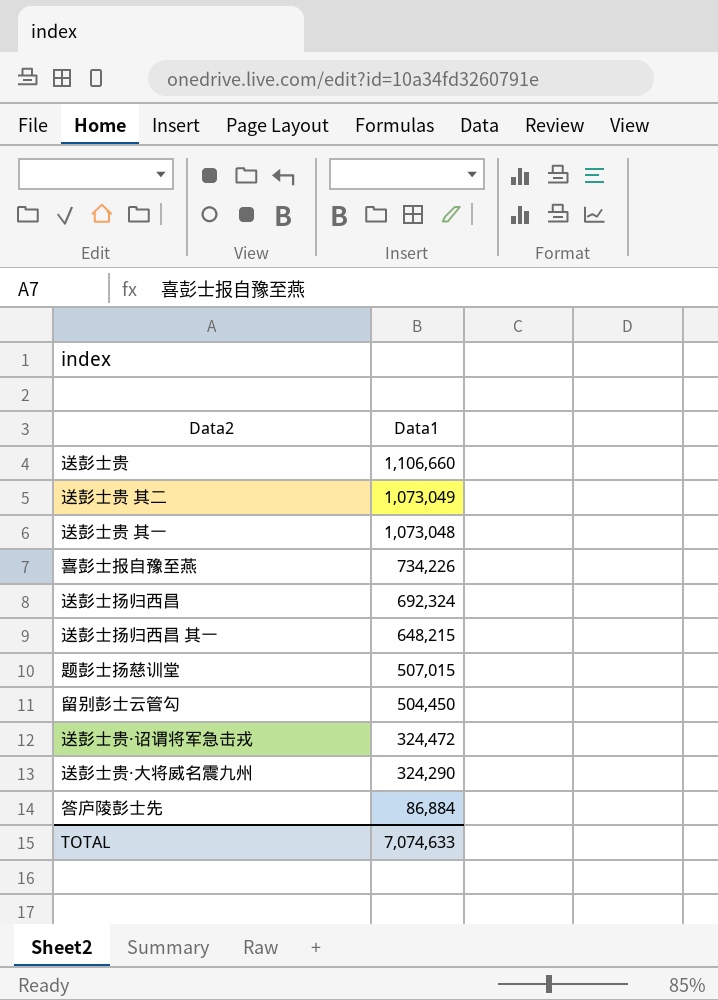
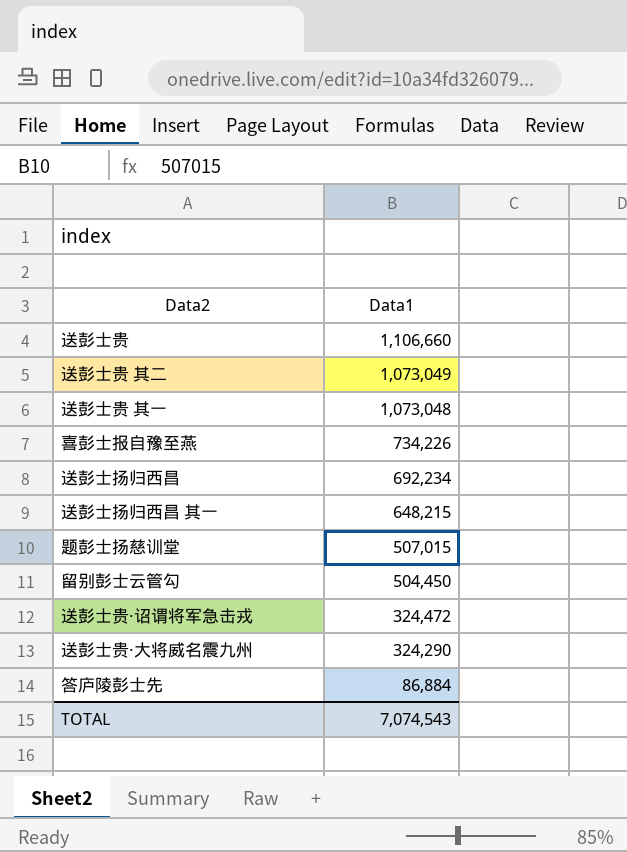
送彭士扬归西昌 | Data1: 692,324 -> 692,234
TOTAL | Data1: 7,074,633 -> 7,074,543

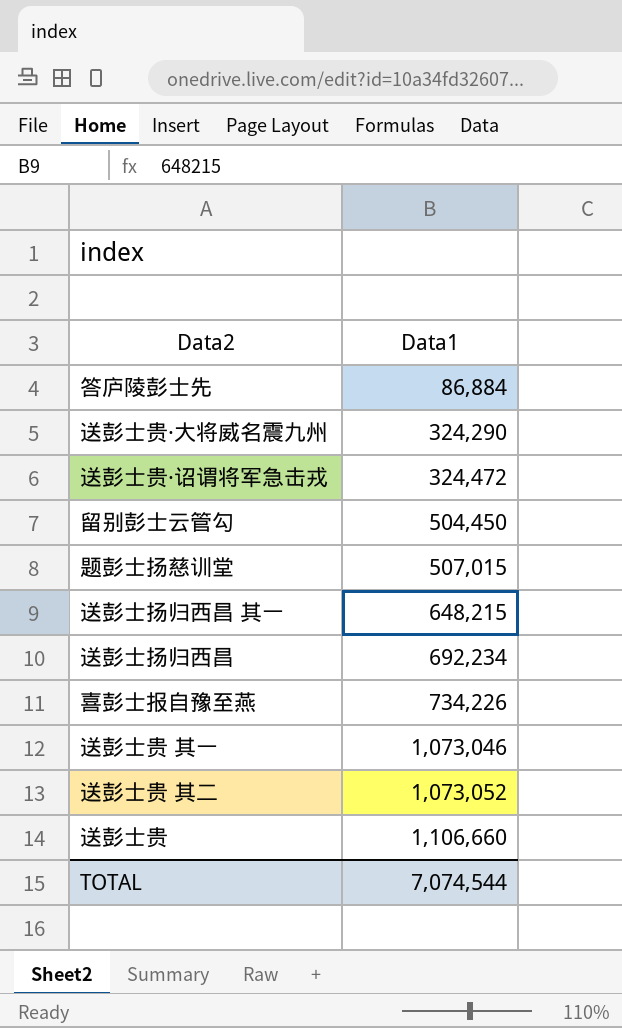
row order: Data1 descending -> Data1 ascending
送彭士贵 其一 | Data1: 1,073,048 -> 1,073,046
送彭士贵 其二 | Data1: 1,073,049 -> 1,073,052
TOTAL | Data1: 7,074,543 -> 7,074,544

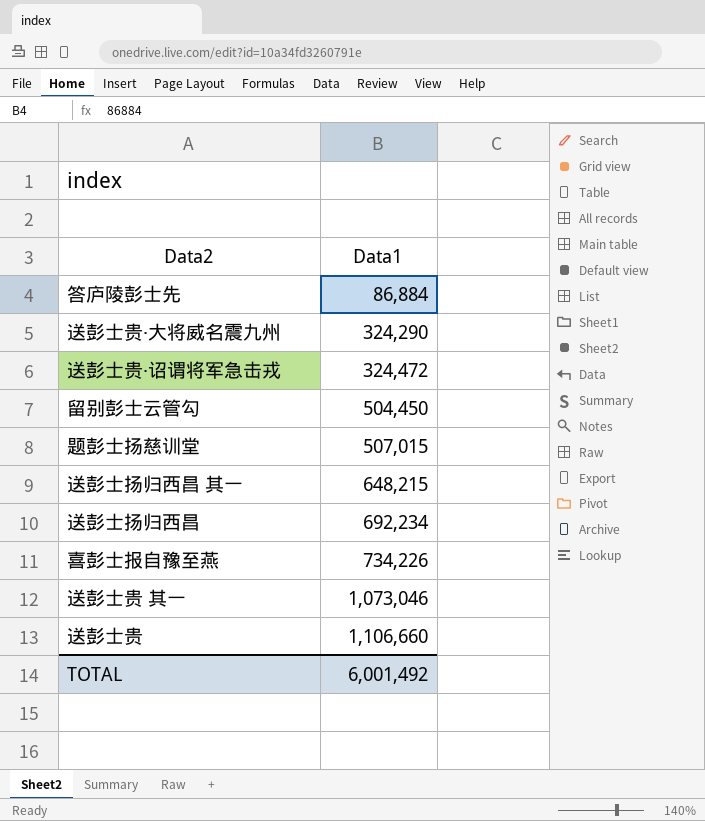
row 送彭士贵 其二: 1,073,052 -> none
TOTAL | Data1: 7,074,544 -> 6,001,492

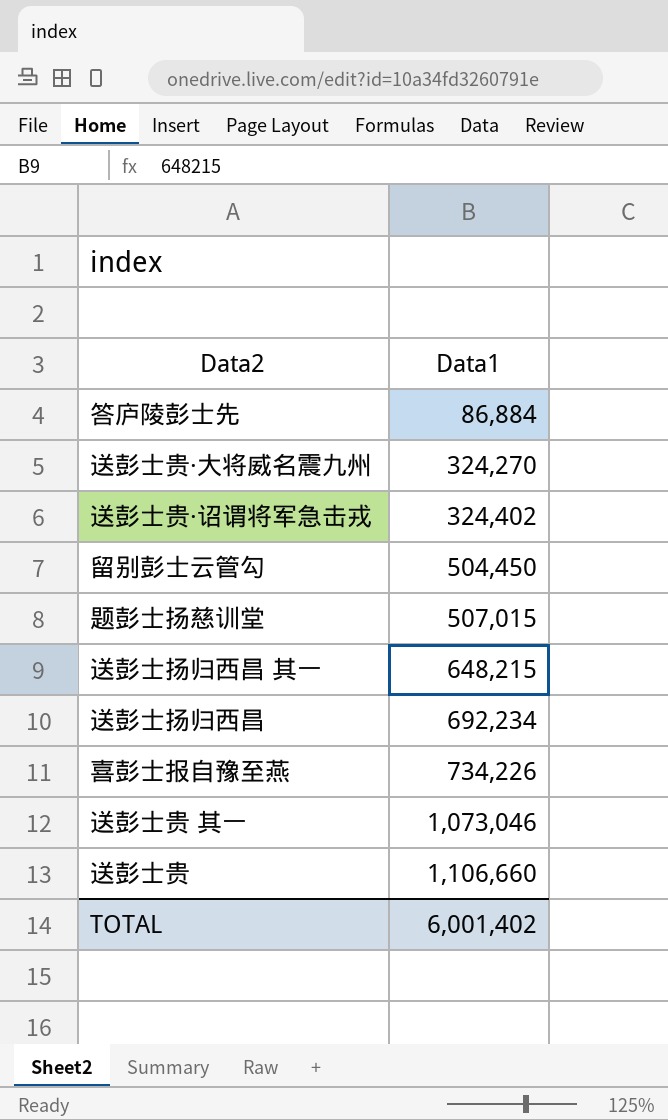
送彭士贵·大将威名震九州 | Data1: 324,290 -> 324,270
送彭士贵·诏谓将军急击戎 | Data1: 324,472 -> 324,402
TOTAL | Data1: 6,001,492 -> 6,001,402

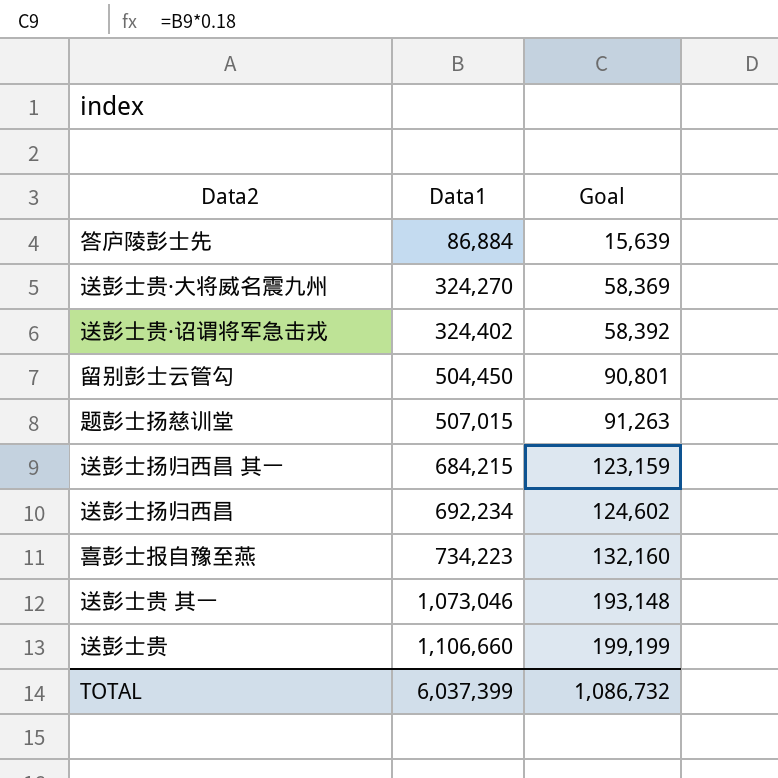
column Goal | formula: none -> [Data1] * 0.18
送彭士扬归西昌 其一 | Data1: 648,215 -> 684,215
喜彭士报自豫至燕 | Data1: 734,226 -> 734,223
TOTAL | Data1: 6,001,402 -> 6,037,399

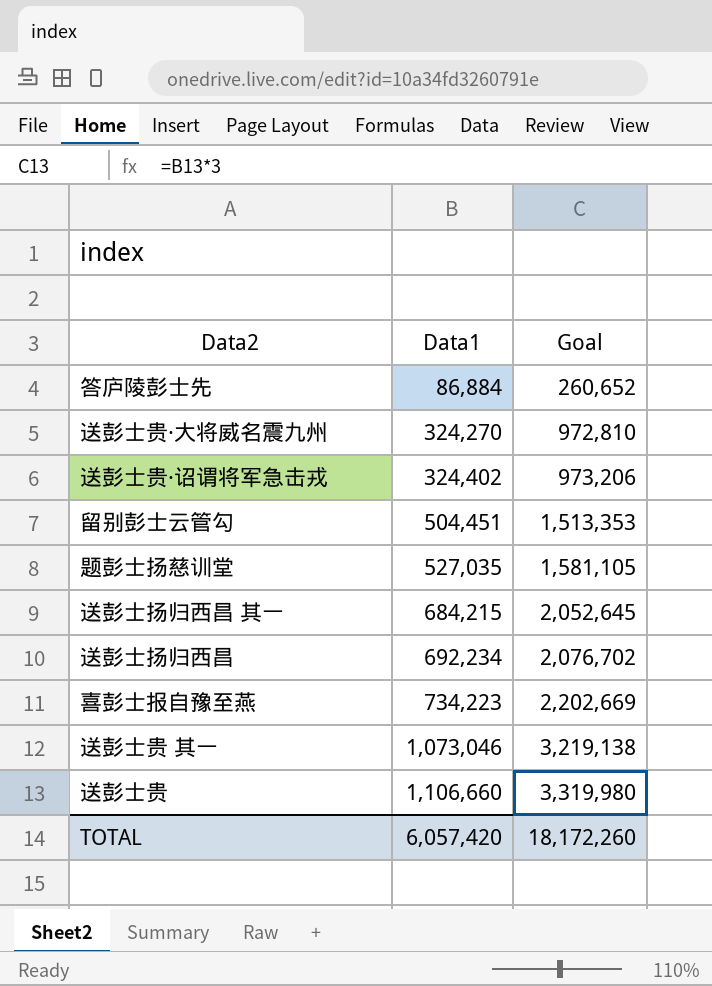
column Goal | formula: [Data1] * 0.18 -> [Data1] * 3
留别彭士云管勾 | Data1: 504,450 -> 504,451
题彭士扬慈训堂 | Data1: 507,015 -> 527,035
TOTAL | Data1: 6,037,399 -> 6,057,420
TOTAL | Goal: 1,086,732 -> 18,172,260

